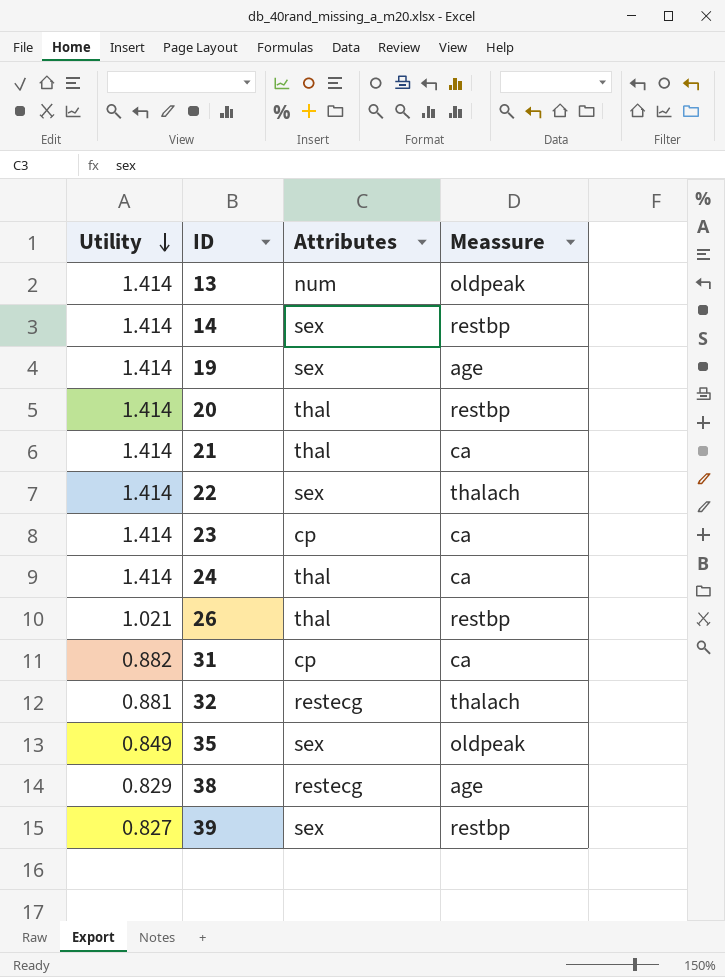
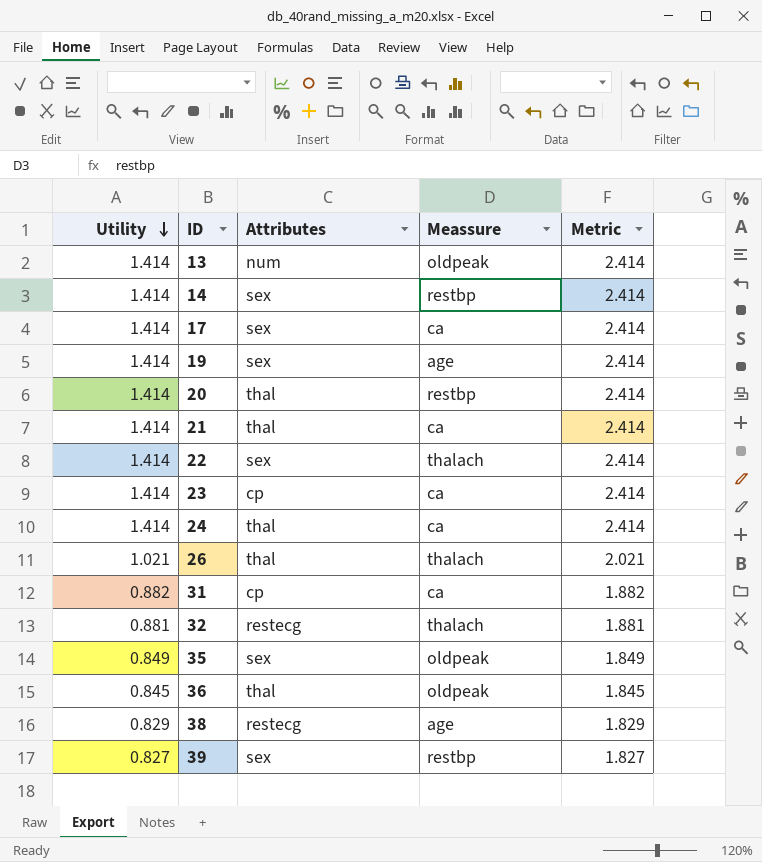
column Metric | formula: none -> [Utility] + 1
row 17: none -> 1.414 | sex | ca | 2.414
26 | Meassure: restbp -> thalach
row 36: none -> 0.845 | thal | oldpeak | 1.845

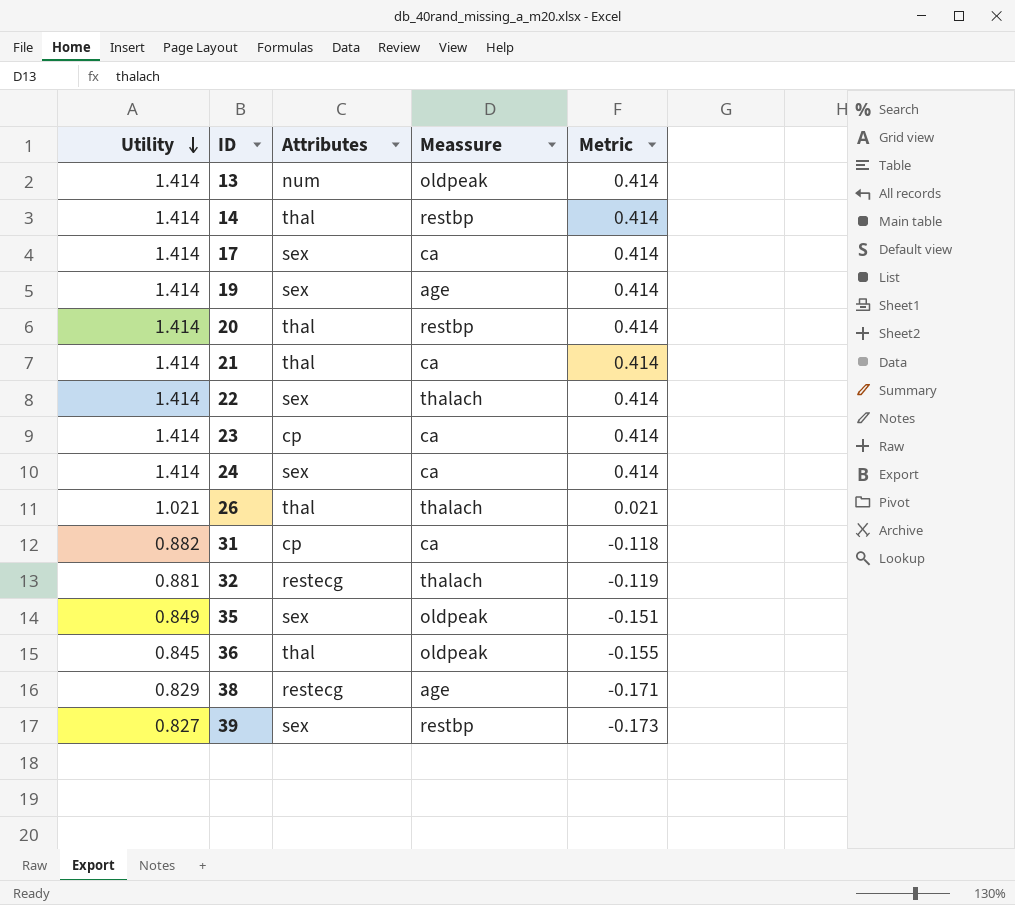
column Metric | formula: [Utility] + 1 -> [Utility] - 1
14 | Attributes: sex -> thal
24 | Attributes: thal -> sex

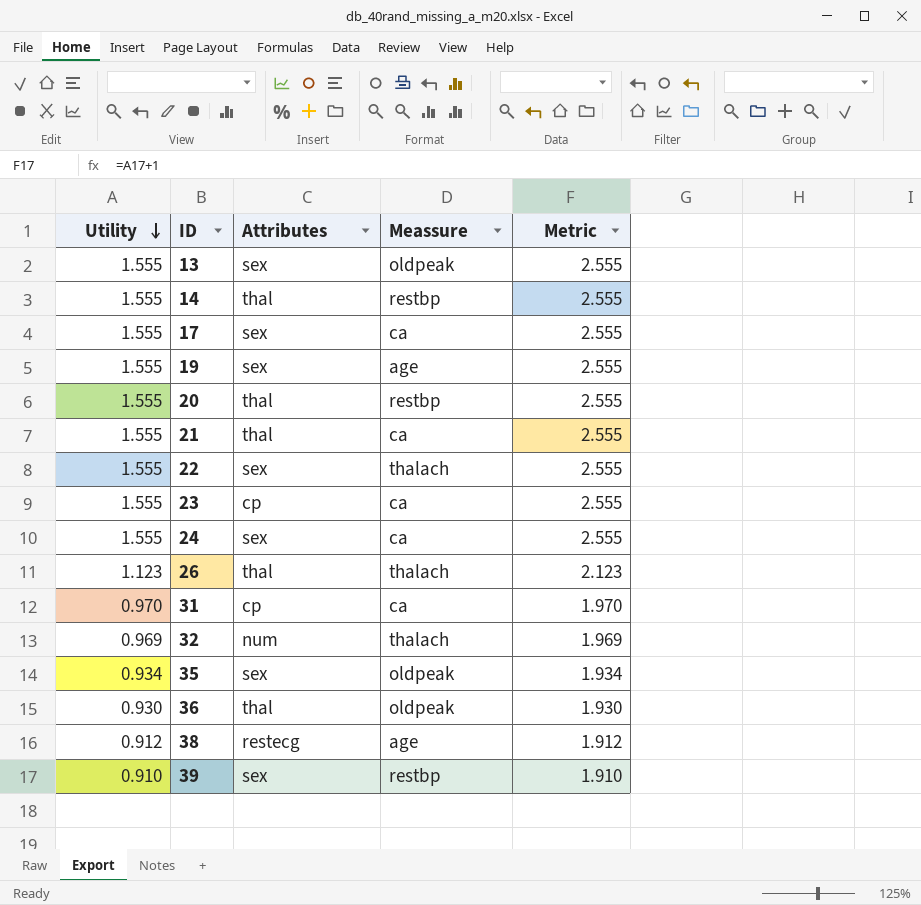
column Metric | formula: [Utility] - 1 -> [Utility] + 1
13 | Utility: 1.414 -> 1.555
13 | Attributes: num -> sex
14 | Utility: 1.414 -> 1.555
17 | Utility: 1.414 -> 1.555
19 | Utility: 1.414 -> 1.555
20 | Utility: 1.414 -> 1.555
21 | Utility: 1.414 -> 1.555
22 | Utility: 1.414 -> 1.555
23 | Utility: 1.414 -> 1.555
24 | Utility: 1.414 -> 1.555
26 | Utility: 1.021 -> 1.123
31 | Utility: 0.882 -> 0.970
32 | Utility: 0.881 -> 0.969
32 | Attributes: restecg -> num
35 | Utility: 0.849 -> 0.934
36 | Utility: 0.845 -> 0.930
38 | Utility: 0.829 -> 0.912
39 | Utility: 0.827 -> 0.910

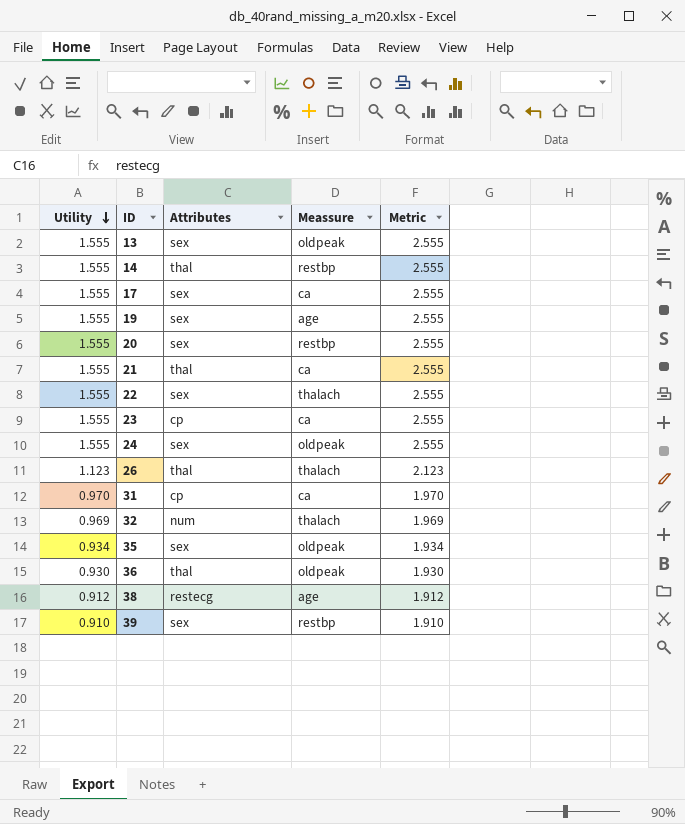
20 | Attributes: thal -> sex
24 | Meassure: ca -> oldpeak

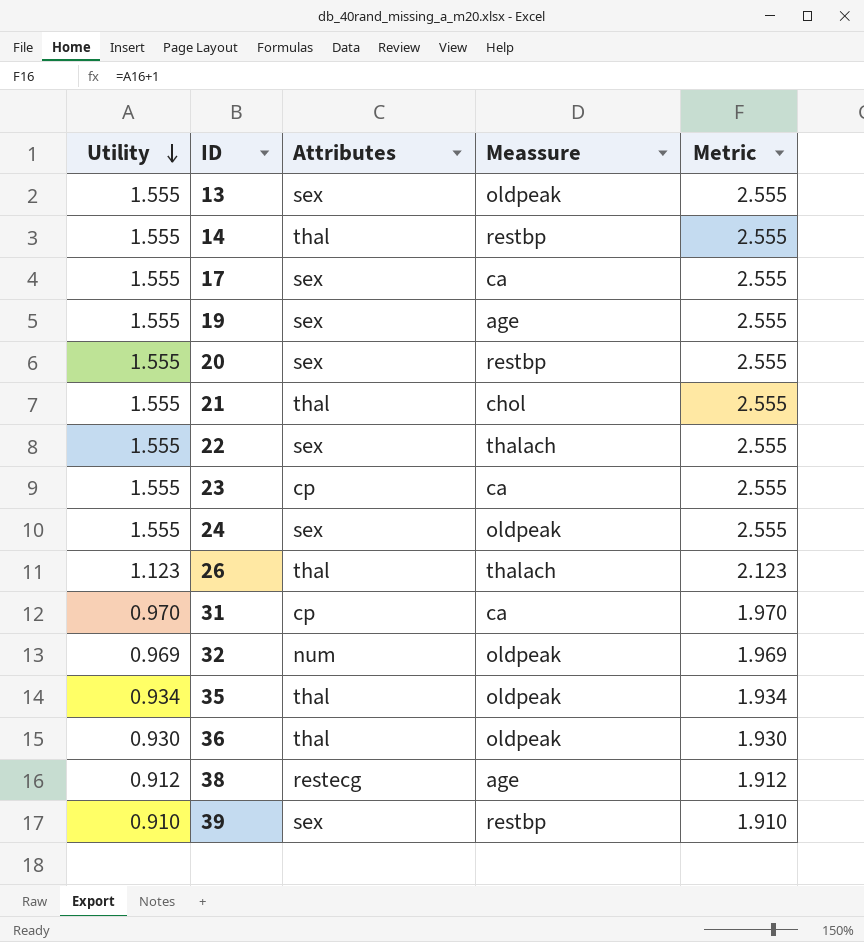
21 | Meassure: ca -> chol
32 | Meassure: thalach -> oldpeak
35 | Attributes: sex -> thal

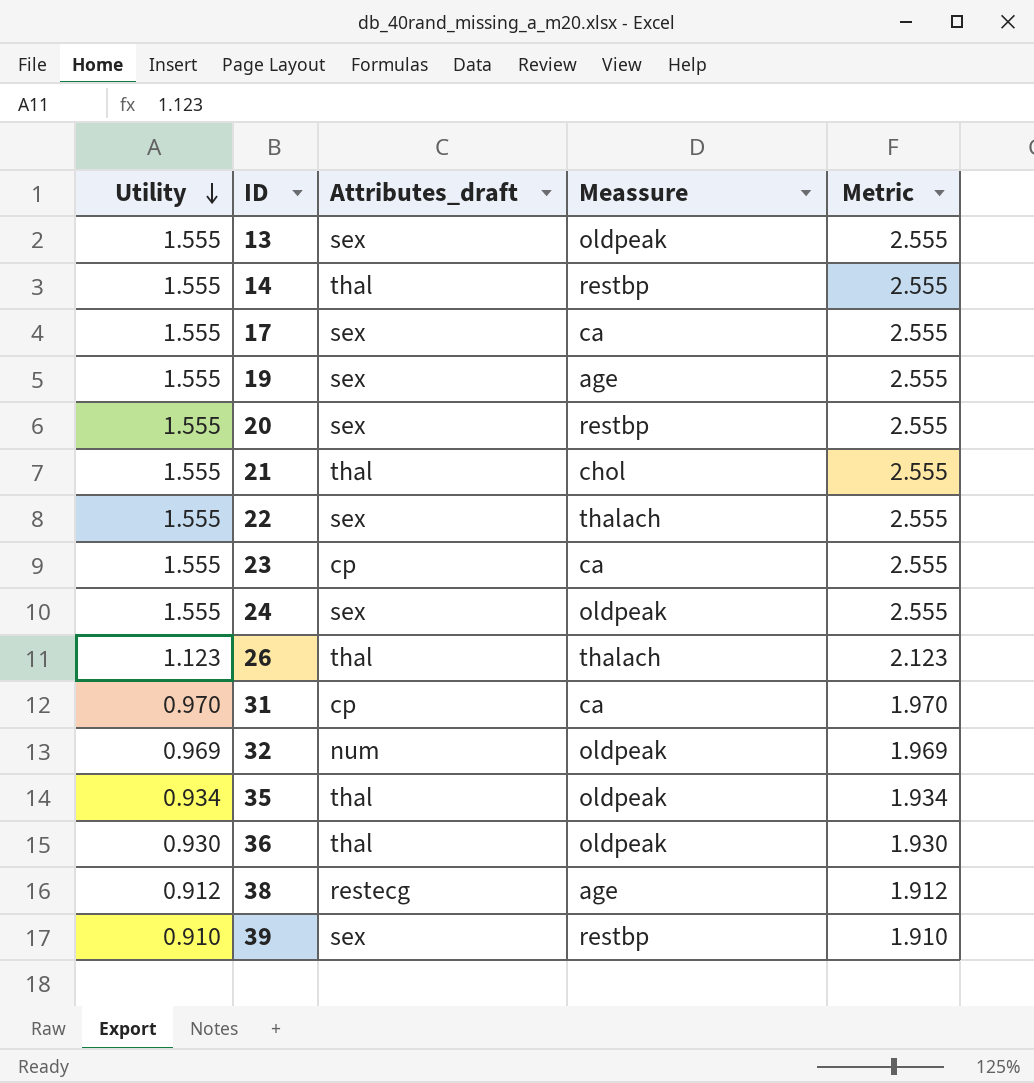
column name: Attributes -> Attributes_draft

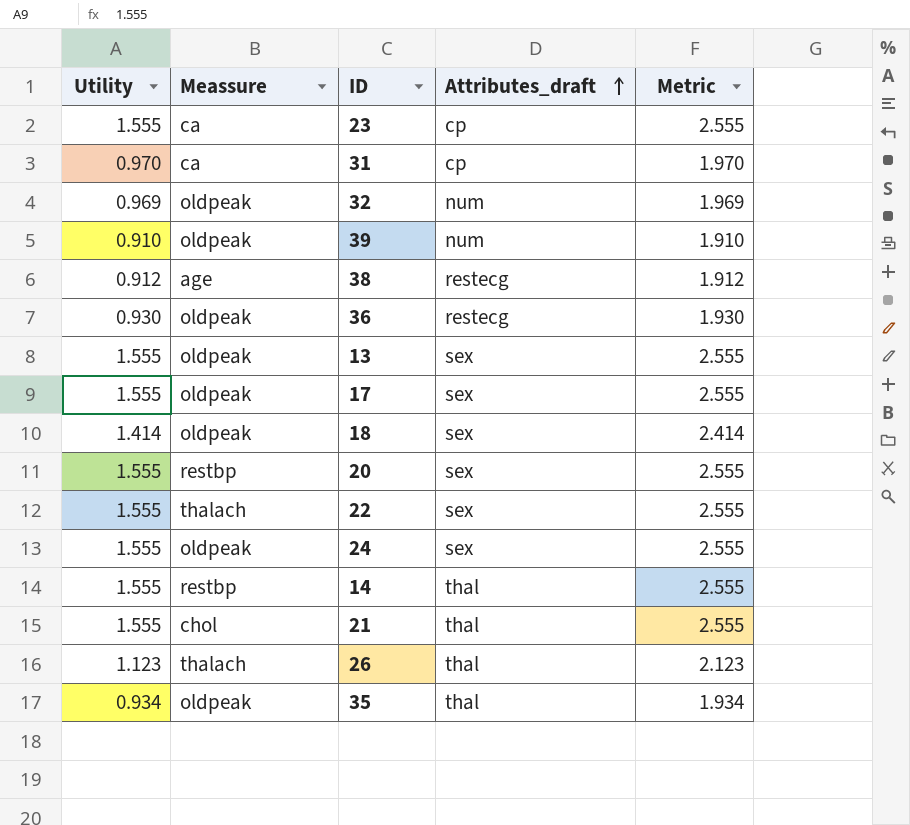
row order: Utility descending -> Attributes_draft ascending
column Meassure | position: 4 -> 2
row 19: 1.555 | sex | age | 2.555 -> none
39 | Meassure: restbp -> oldpeak
39 | Attributes_draft: sex -> num
36 | Attributes_draft: thal -> restecg
17 | Meassure: ca -> oldpeak
row 18: none -> 1.414 | oldpeak | sex | 2.414

